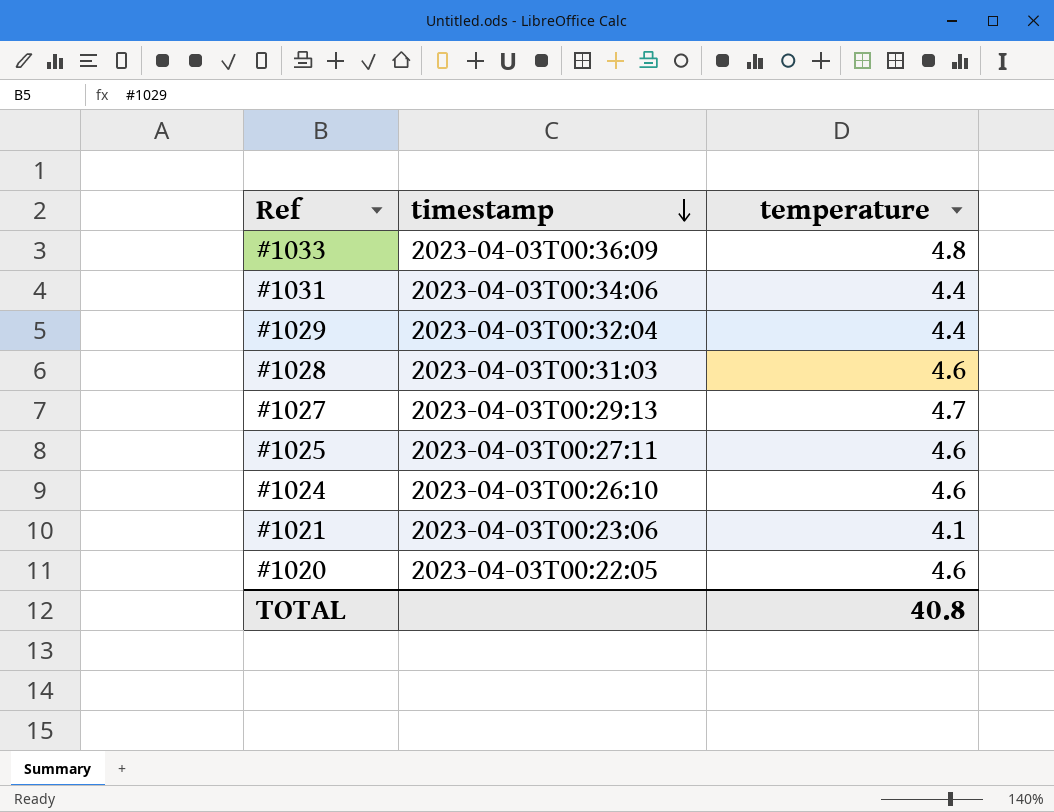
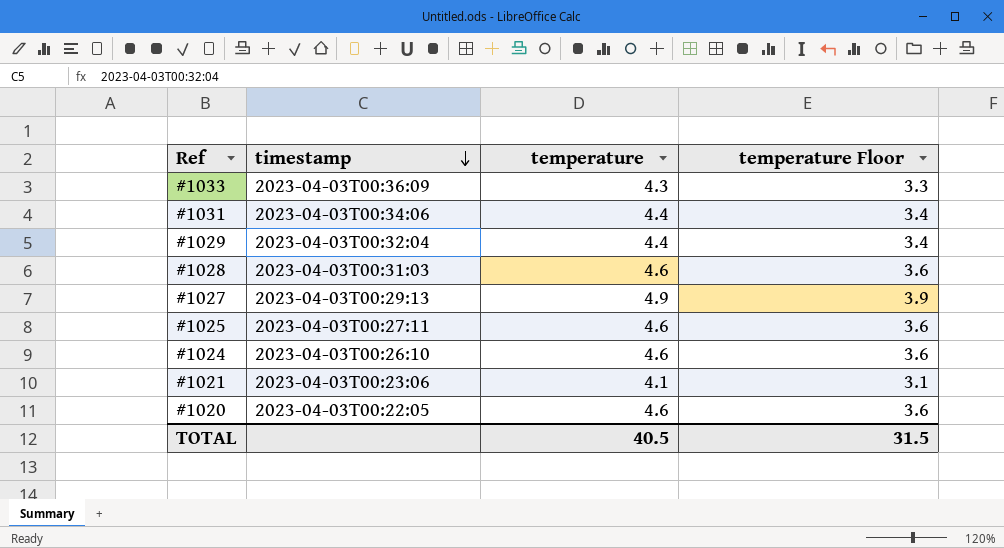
column temperature Floor | formula: none -> [temperature] - 1
#1033 | temperature: 4.8 -> 4.3
#1027 | temperature: 4.7 -> 4.9
TOTAL | temperature: 40.8 -> 40.5

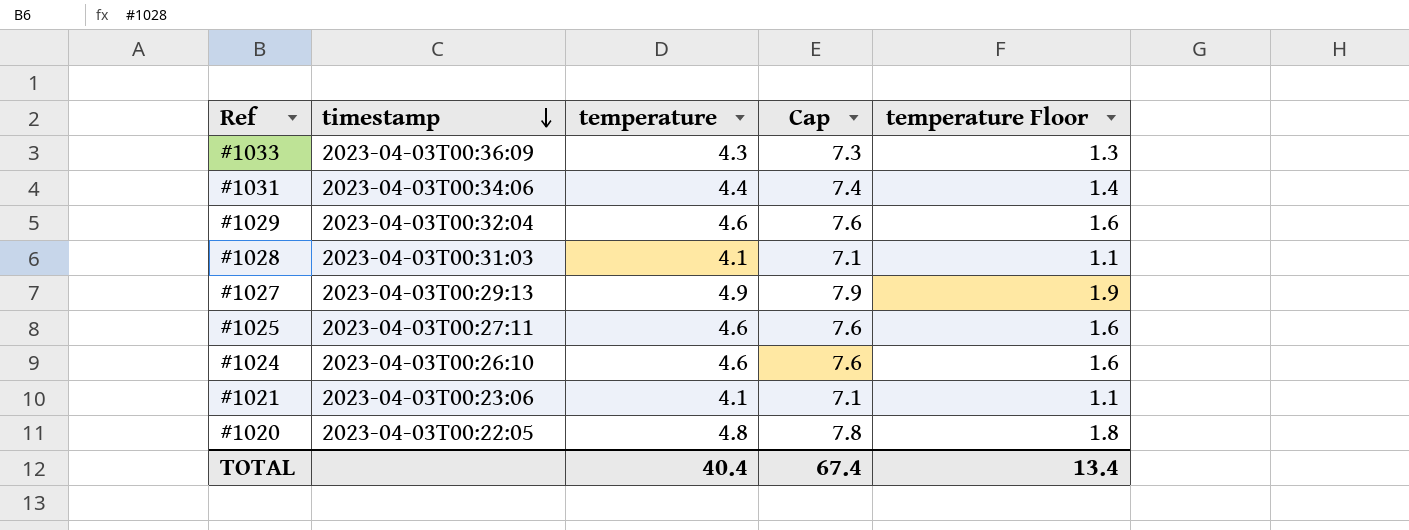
column Cap | formula: none -> [temperature] + 3
column temperature Floor | formula: [temperature] - 1 -> [temperature] - 3
#1029 | temperature: 4.4 -> 4.6
#1028 | temperature: 4.6 -> 4.1
#1020 | temperature: 4.6 -> 4.8
TOTAL | temperature: 40.5 -> 40.4
TOTAL | temperature Floor: 31.5 -> 13.4

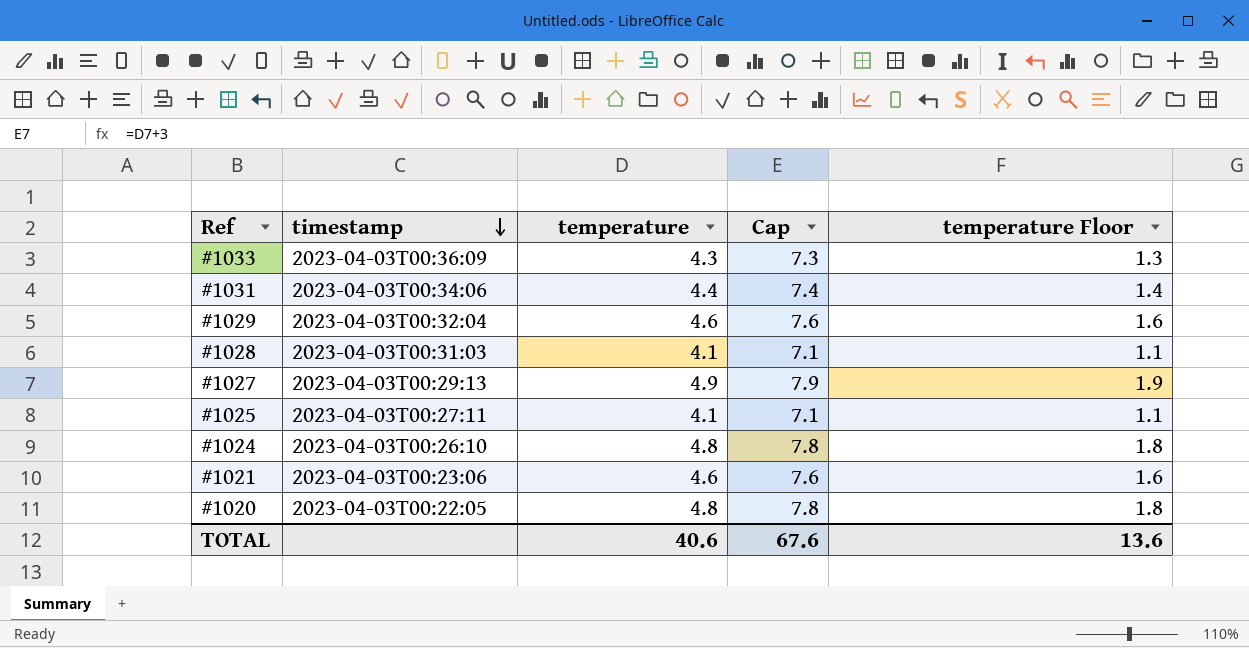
#1025 | temperature: 4.6 -> 4.1
#1025 | Cap: 7.6 -> 7.1
#1025 | temperature Floor: 1.6 -> 1.1
#1024 | temperature: 4.6 -> 4.8
#1024 | Cap: 7.6 -> 7.8
#1024 | temperature Floor: 1.6 -> 1.8
#1021 | temperature: 4.1 -> 4.6
#1021 | Cap: 7.1 -> 7.6
#1021 | temperature Floor: 1.1 -> 1.6
TOTAL | temperature: 40.4 -> 40.6
TOTAL | Cap: 67.4 -> 67.6
TOTAL | temperature Floor: 13.4 -> 13.6

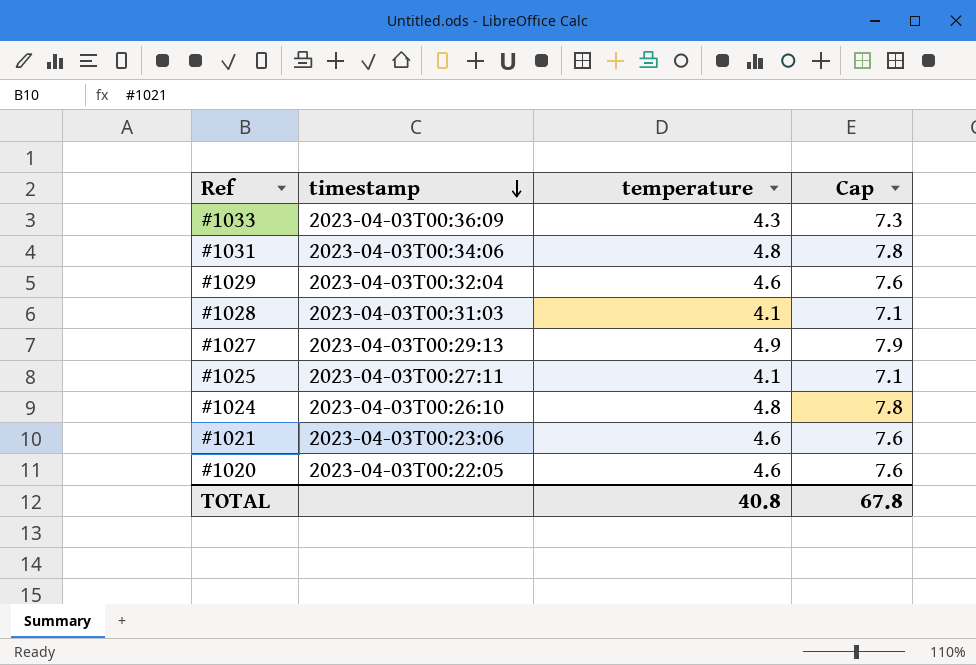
column temperature Floor | formula: [temperature] - 3 -> none
#1031 | temperature: 4.4 -> 4.8
#1031 | Cap: 7.4 -> 7.8
#1020 | temperature: 4.8 -> 4.6
#1020 | Cap: 7.8 -> 7.6
TOTAL | temperature: 40.6 -> 40.8
TOTAL | Cap: 67.6 -> 67.8

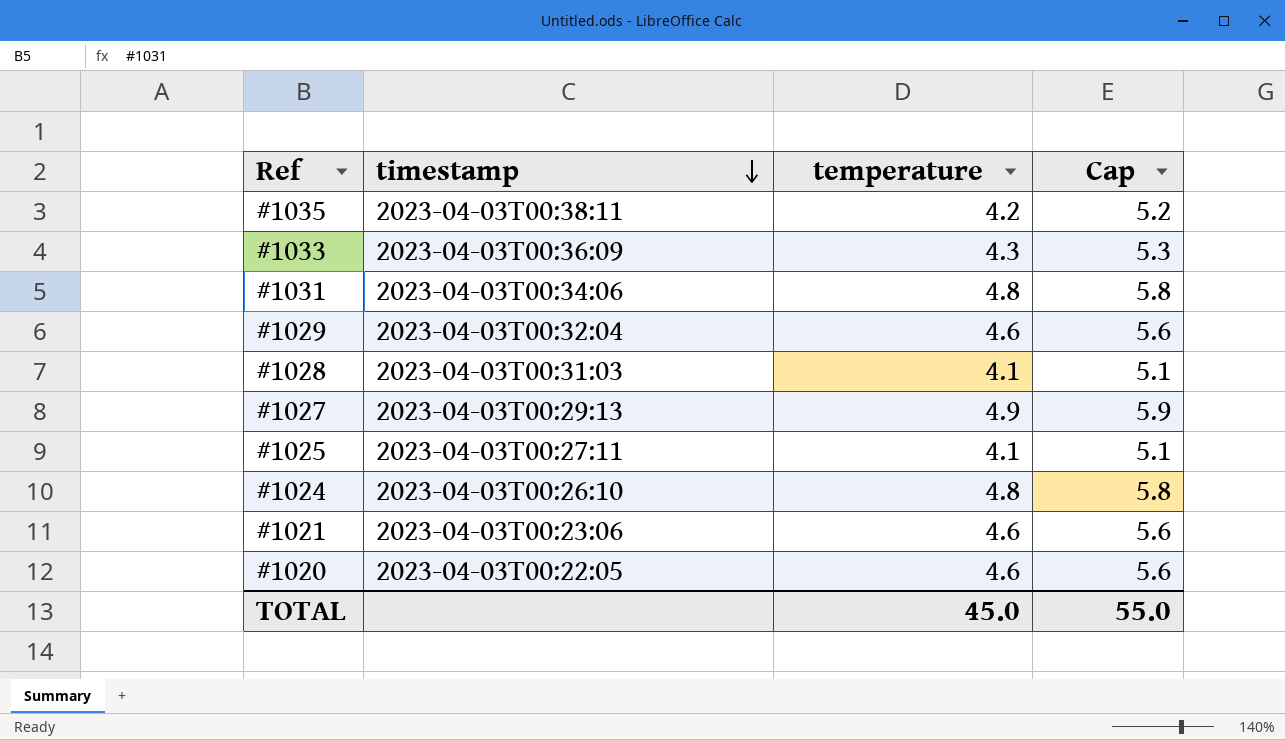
column Cap | formula: [temperature] + 3 -> [temperature] + 1
row #1035: none -> 2023-04-03T00:38:11 | 4.2 | 5.2
TOTAL | temperature: 40.8 -> 45.0
TOTAL | Cap: 67.8 -> 55.0

